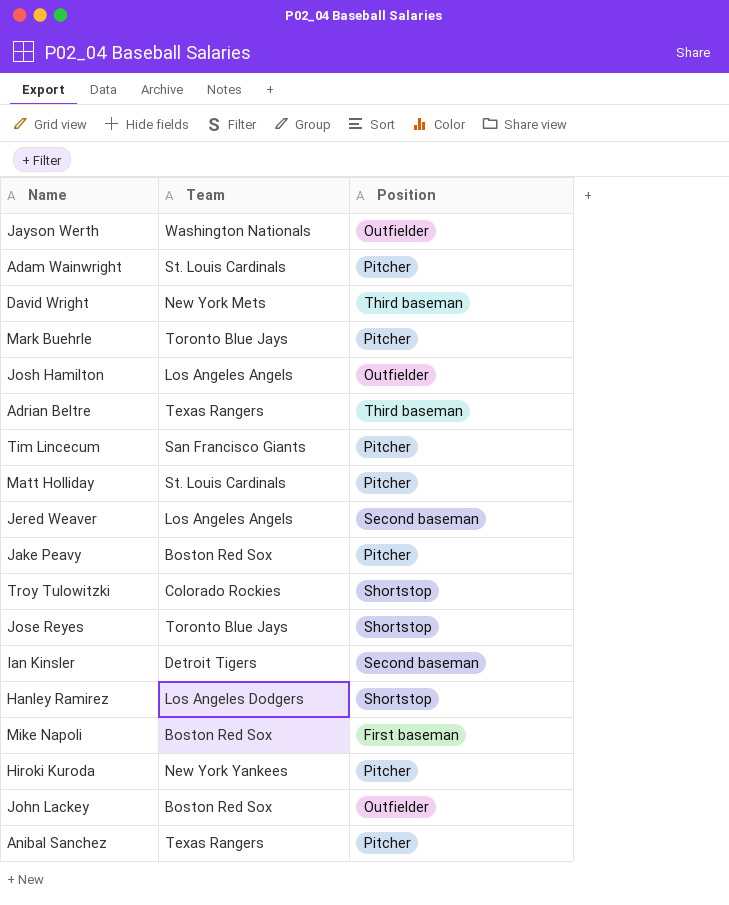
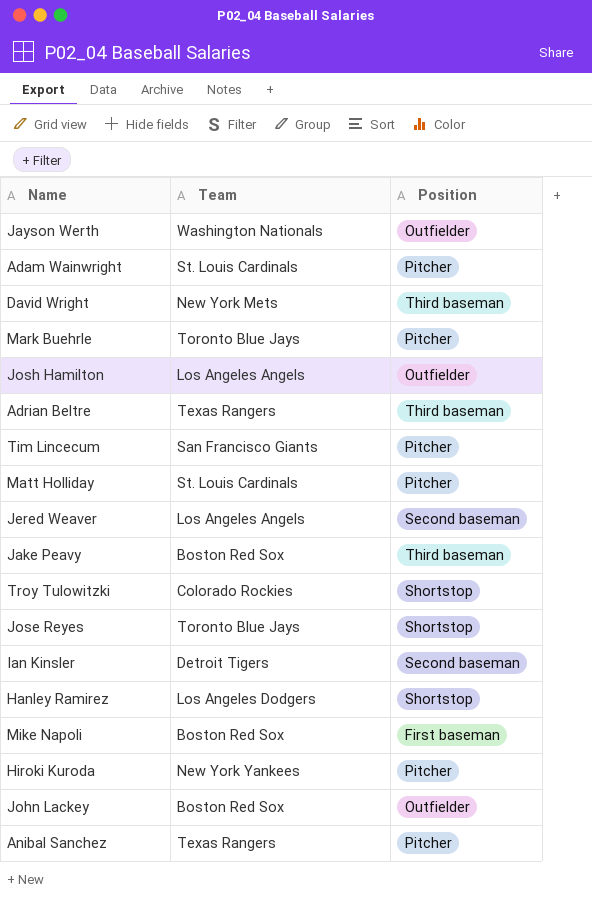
Jake Peavy | Position: Pitcher -> Third baseman

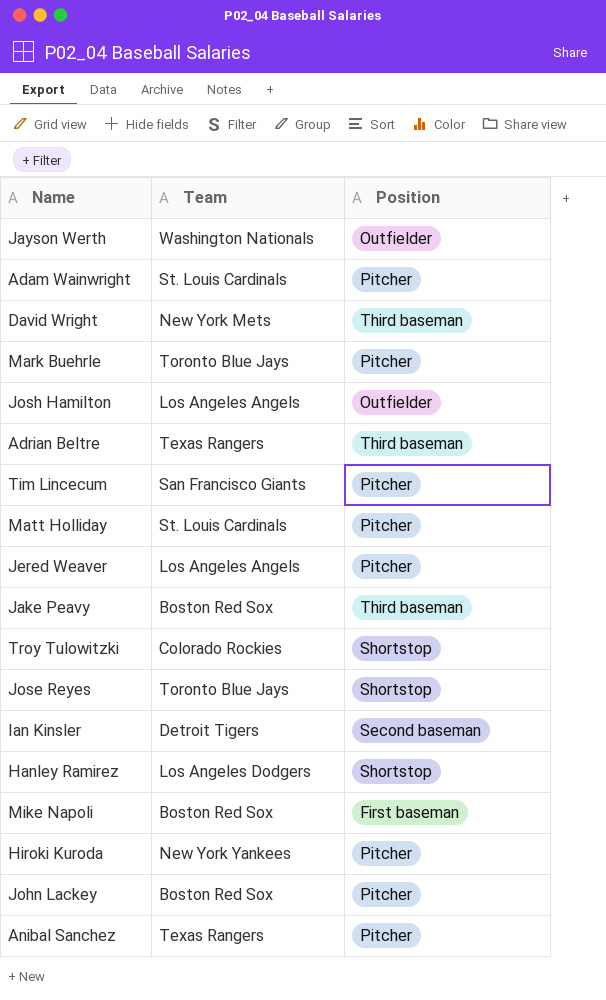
Jered Weaver | Position: Second baseman -> Pitcher
John Lackey | Position: Outfielder -> Pitcher

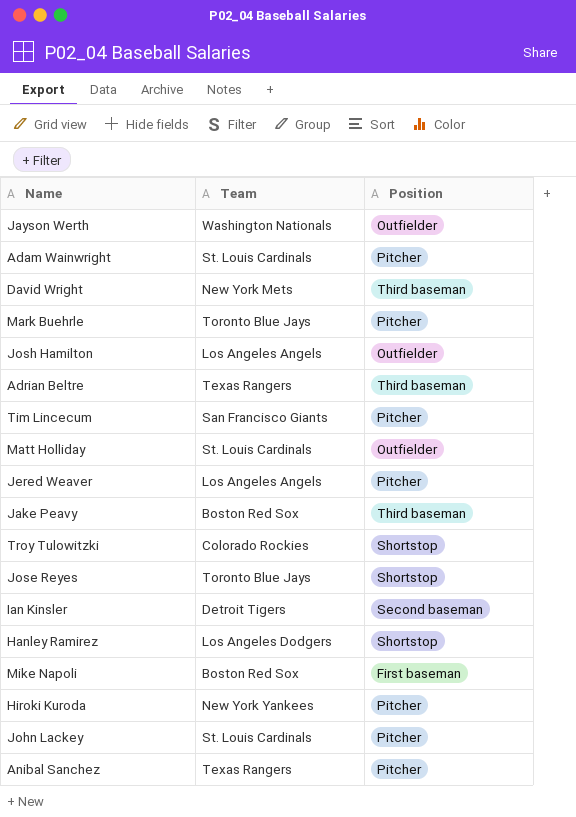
Matt Holliday | Position: Pitcher -> Outfielder
John Lackey | Team: Boston Red Sox -> St. Louis Cardinals

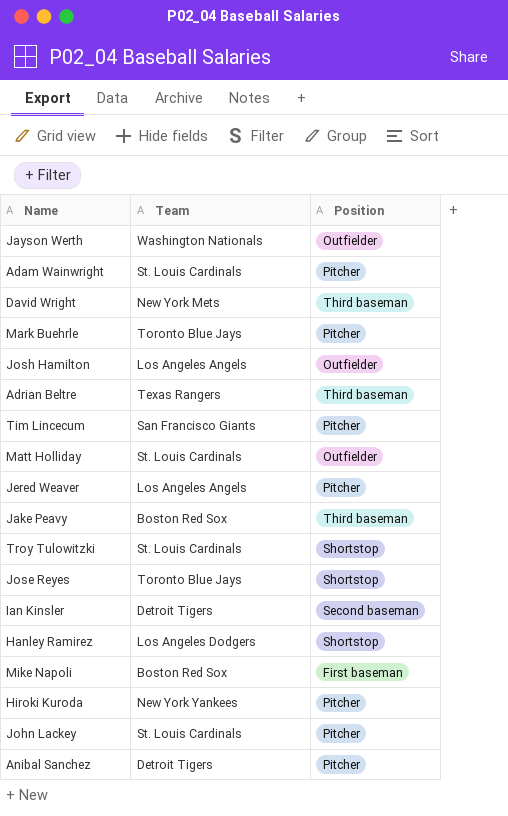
Troy Tulowitzki | Team: Colorado Rockies -> St. Louis Cardinals
Anibal Sanchez | Team: Texas Rangers -> Detroit Tigers

